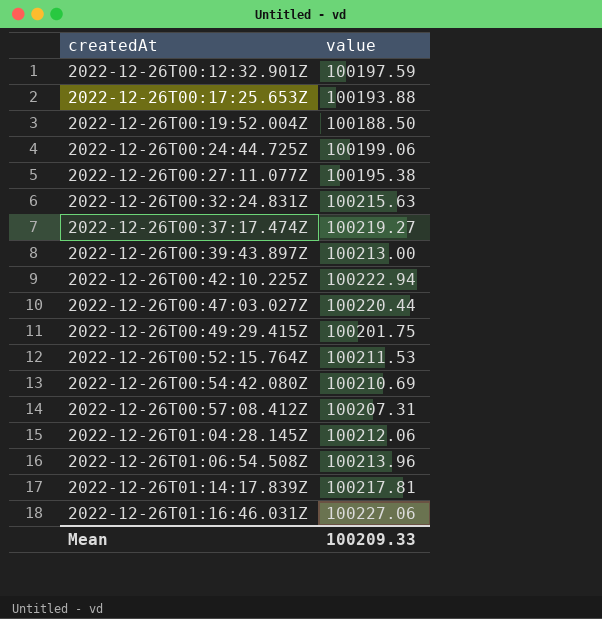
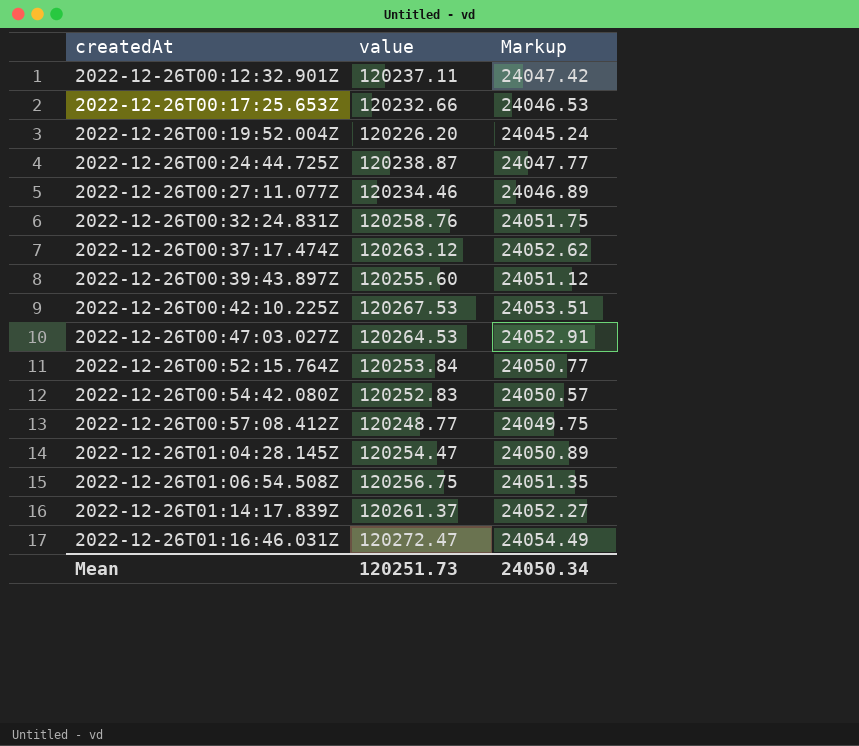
column Markup | formula: none -> [value] * 0.2
row 2022-12-26T00:49:29.415Z: 100201.75 -> none
2022-12-26T00:12:32.901Z | value: 100197.59 -> 120237.11
2022-12-26T00:17:25.653Z | value: 100193.88 -> 120232.66
2022-12-26T00:19:52.004Z | value: 100188.50 -> 120226.20
2022-12-26T00:24:44.725Z | value: 100199.06 -> 120238.87
2022-12-26T00:27:11.077Z | value: 100195.38 -> 120234.46
2022-12-26T00:32:24.831Z | value: 100215.63 -> 120258.76
2022-12-26T00:37:17.474Z | value: 100219.27 -> 120263.12
2022-12-26T00:39:43.897Z | value: 100213.00 -> 120255.60
2022-12-26T00:42:10.225Z | value: 100222.94 -> 120267.53
2022-12-26T00:47:03.027Z | value: 100220.44 -> 120264.53
2022-12-26T00:52:15.764Z | value: 100211.53 -> 120253.84
2022-12-26T00:54:42.080Z | value: 100210.69 -> 120252.83
2022-12-26T00:57:08.412Z | value: 100207.31 -> 120248.77
2022-12-26T01:04:28.145Z | value: 100212.06 -> 120254.47
2022-12-26T01:06:54.508Z | value: 100213.96 -> 120256.75
2022-12-26T01:14:17.839Z | value: 100217.81 -> 120261.37
2022-12-26T01:16:46.031Z | value: 100227.06 -> 120272.47
Mean | value: 100209.33 -> 120251.73

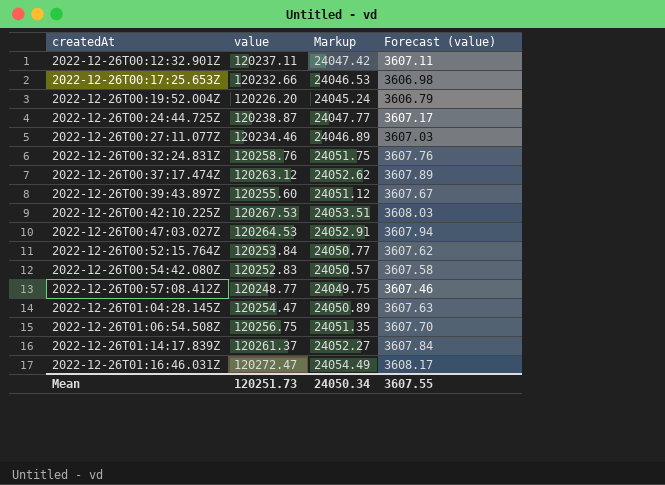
column Forecast (value) | formula: none -> [value] * 0.03

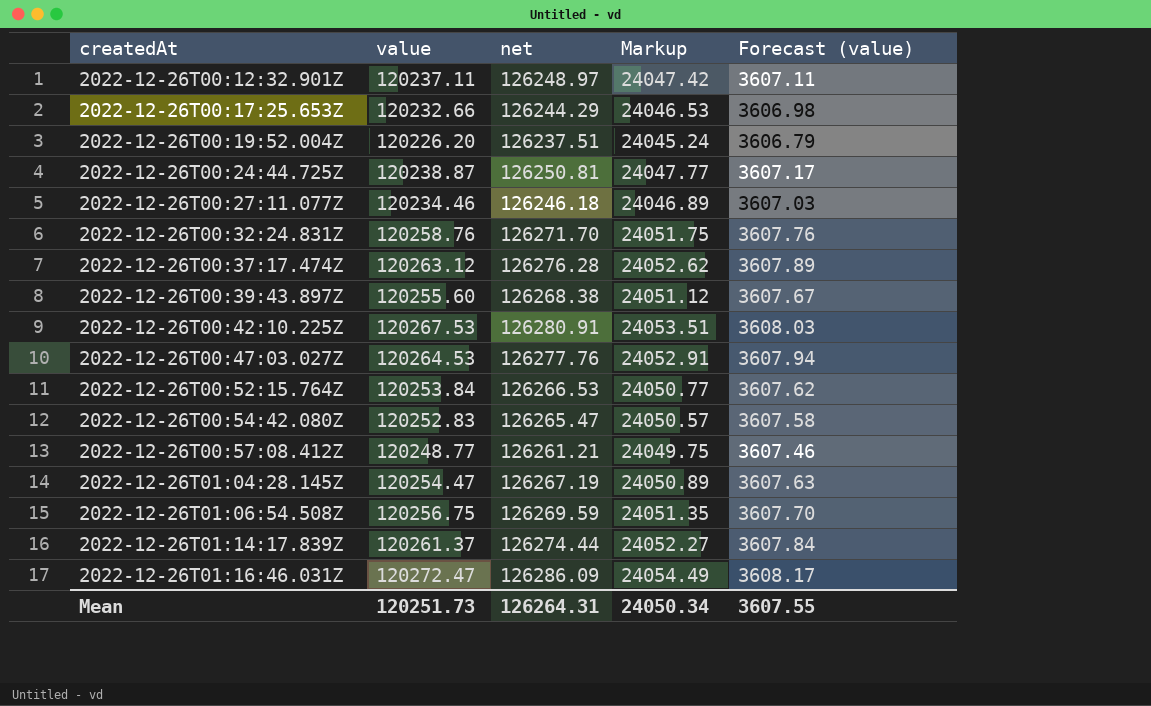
column net | formula: none -> [value] * 1.05

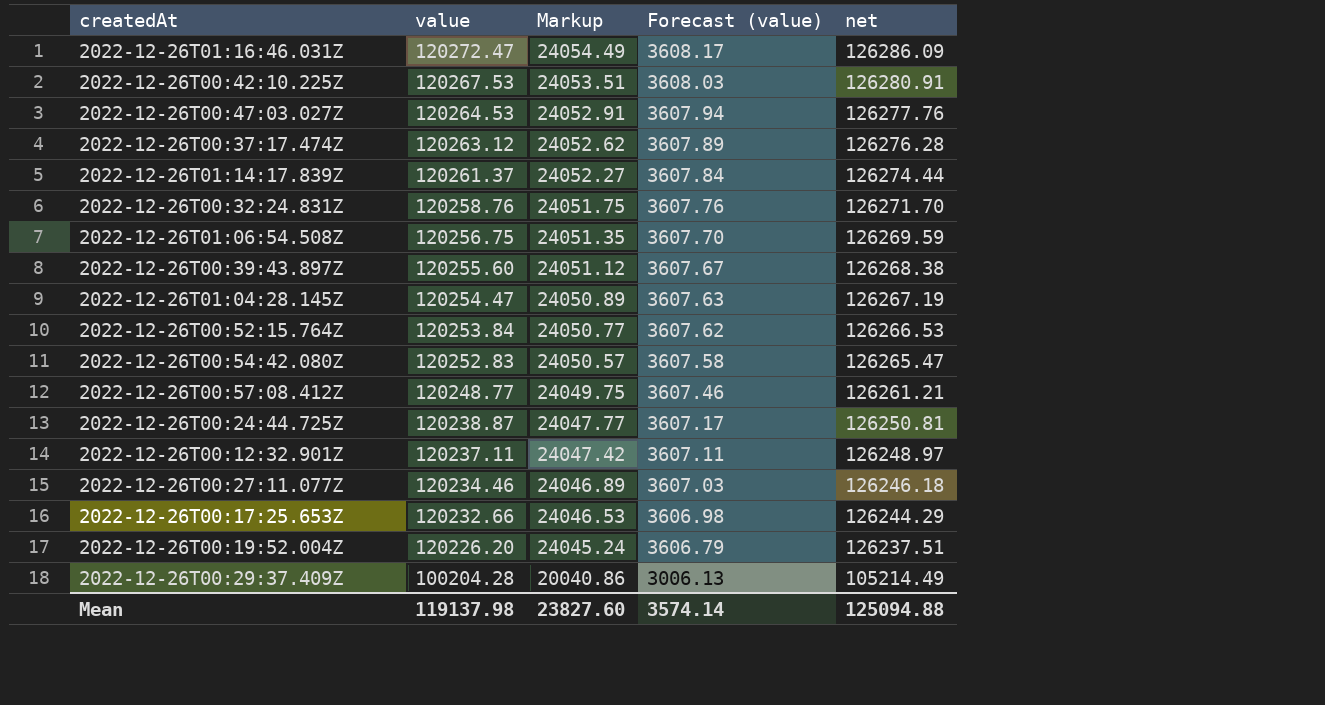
row order: createdAt ascending -> value descending
column net | position: 3 -> 5
row 2022-12-26T00:29:37.409Z: none -> 100204.28 | 20040.86 | 3006.13 | 105214.49
Mean | value: 120251.73 -> 119137.98
Mean | Markup: 24050.34 -> 23827.60
Mean | Forecast (value): 3607.55 -> 3574.14
Mean | net: 126264.31 -> 125094.88

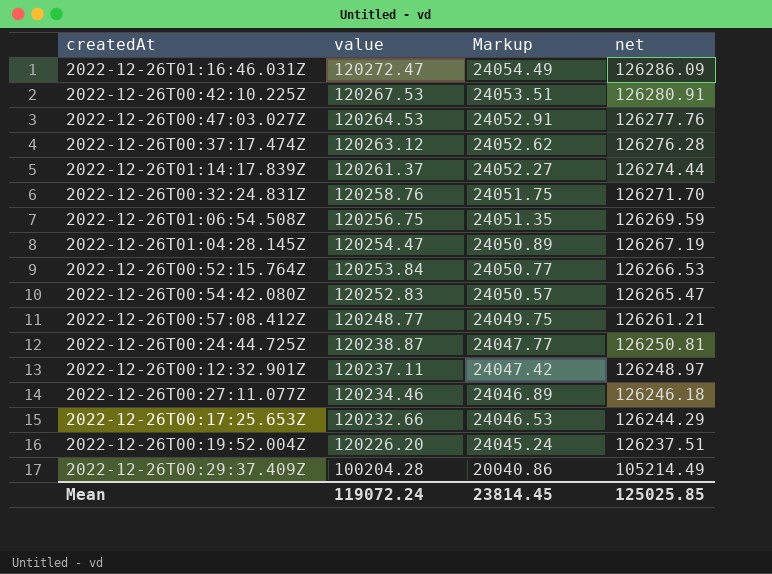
column Forecast (value) | formula: [value] * 0.03 -> none
row 2022-12-26T00:39:43.897Z: 120255.60 | 24051.12 | 3607.67 | 126268.38 -> none
Mean | value: 119137.98 -> 119072.24
Mean | Markup: 23827.60 -> 23814.45
Mean | net: 125094.88 -> 125025.85

